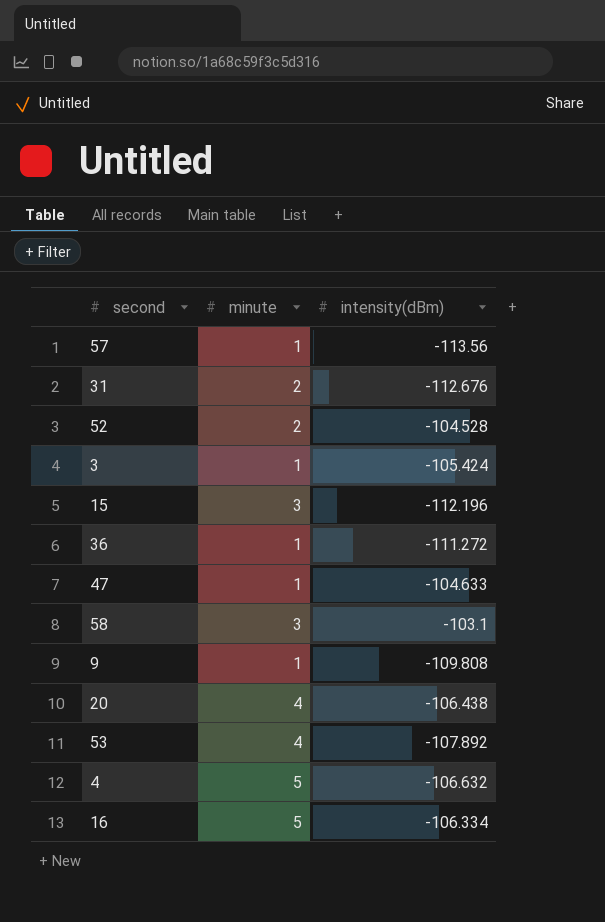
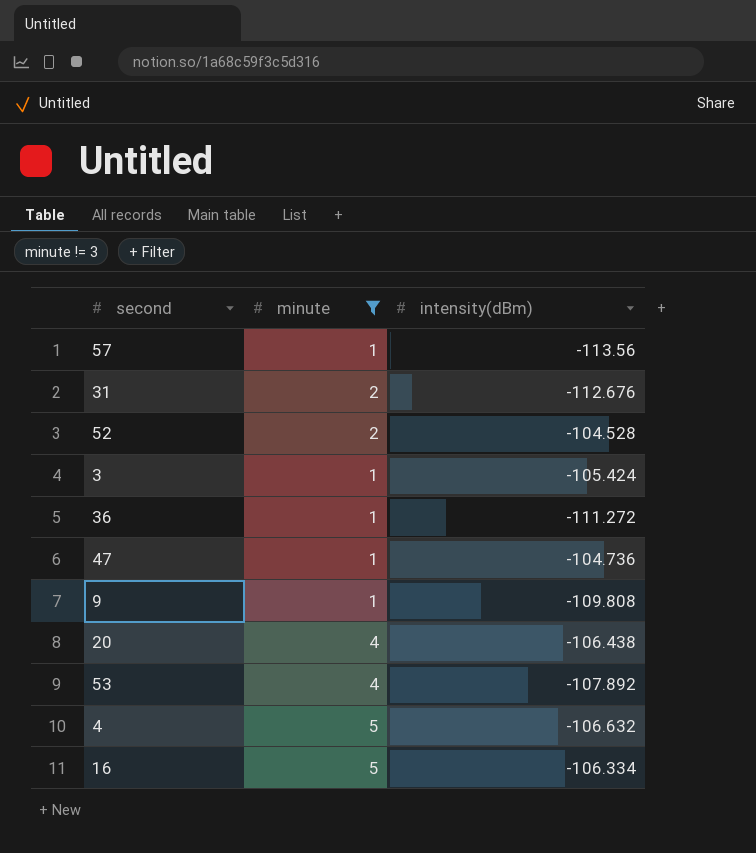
filter: none -> minute != 3
47 | intensity(dBm): -104.633 -> -104.736

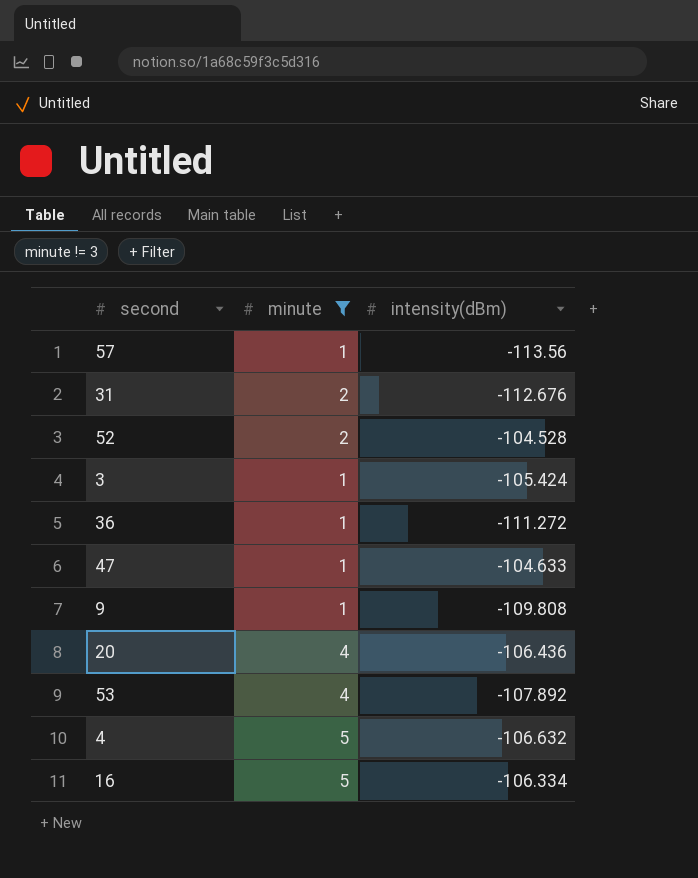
47 | intensity(dBm): -104.736 -> -104.633
20 | intensity(dBm): -106.438 -> -106.436

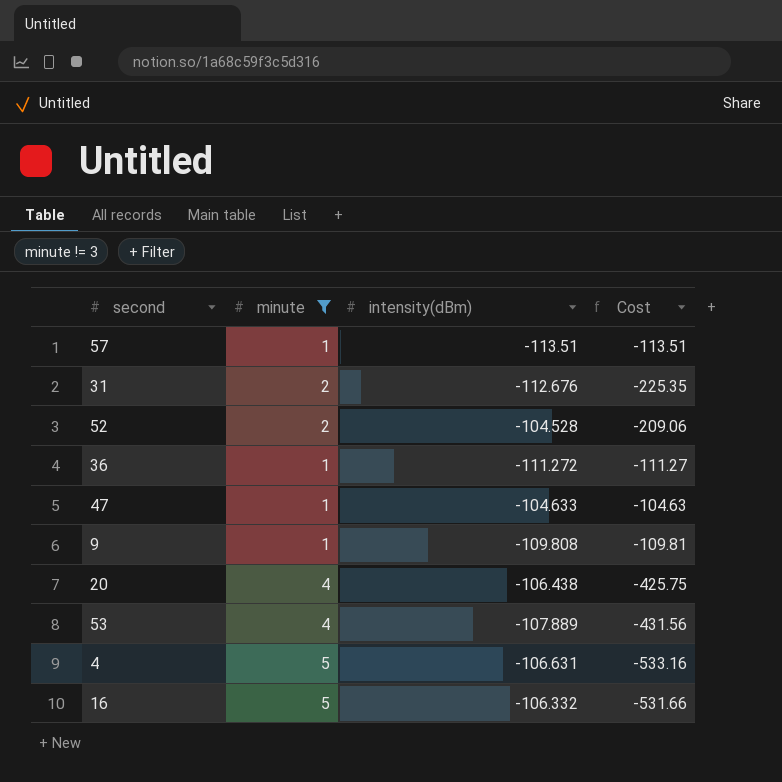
column Cost | formula: none -> [minute] * [intensity(dBm)]
row 3: 1 | -105.424 -> none
57 | intensity(dBm): -113.56 -> -113.51
20 | intensity(dBm): -106.436 -> -106.438
53 | intensity(dBm): -107.892 -> -107.889
4 | intensity(dBm): -106.632 -> -106.631
16 | intensity(dBm): -106.334 -> -106.332

